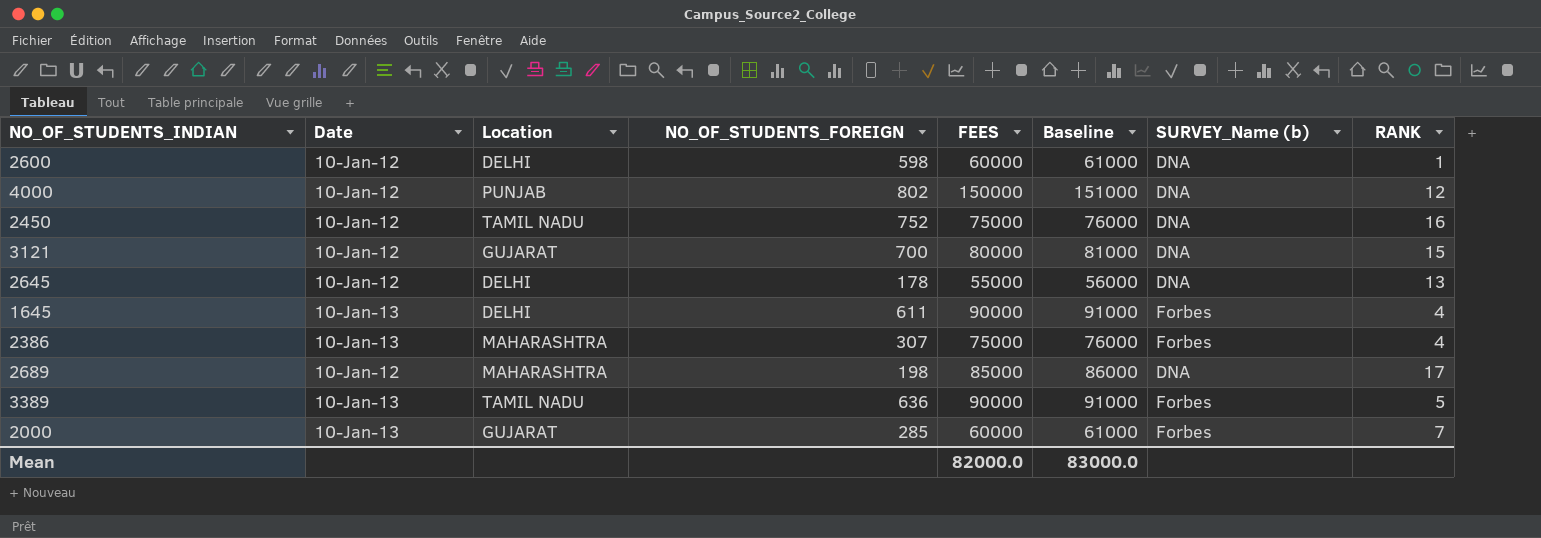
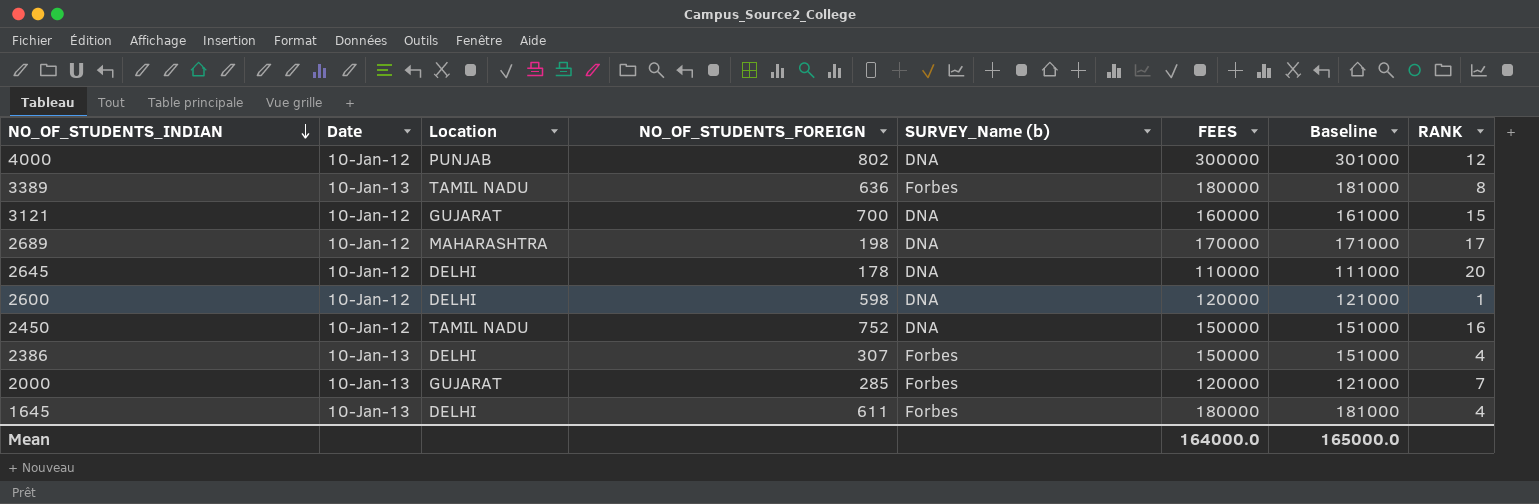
row order: none -> NO_OF_STUDENTS_INDIAN descending
column SURVEY_Name (b) | position: 7 -> 5
4000 | FEES: 150000 -> 300000
4000 | Baseline: 151000 -> 301000
3389 | FEES: 90000 -> 180000
3389 | Baseline: 91000 -> 181000
3389 | RANK: 5 -> 8
3121 | FEES: 80000 -> 160000
3121 | Baseline: 81000 -> 161000
2689 | FEES: 85000 -> 170000
2689 | Baseline: 86000 -> 171000
2645 | FEES: 55000 -> 110000
2645 | Baseline: 56000 -> 111000
2645 | RANK: 13 -> 20
2600 | FEES: 60000 -> 120000
2600 | Baseline: 61000 -> 121000
2450 | FEES: 75000 -> 150000
2450 | Baseline: 76000 -> 151000
2386 | Location: MAHARASHTRA -> DELHI
2386 | FEES: 75000 -> 150000
2386 | Baseline: 76000 -> 151000
2000 | FEES: 60000 -> 120000
2000 | Baseline: 61000 -> 121000
1645 | FEES: 90000 -> 180000
1645 | Baseline: 91000 -> 181000
Mean | FEES: 82000.0 -> 164000.0
Mean | Baseline: 83000.0 -> 165000.0

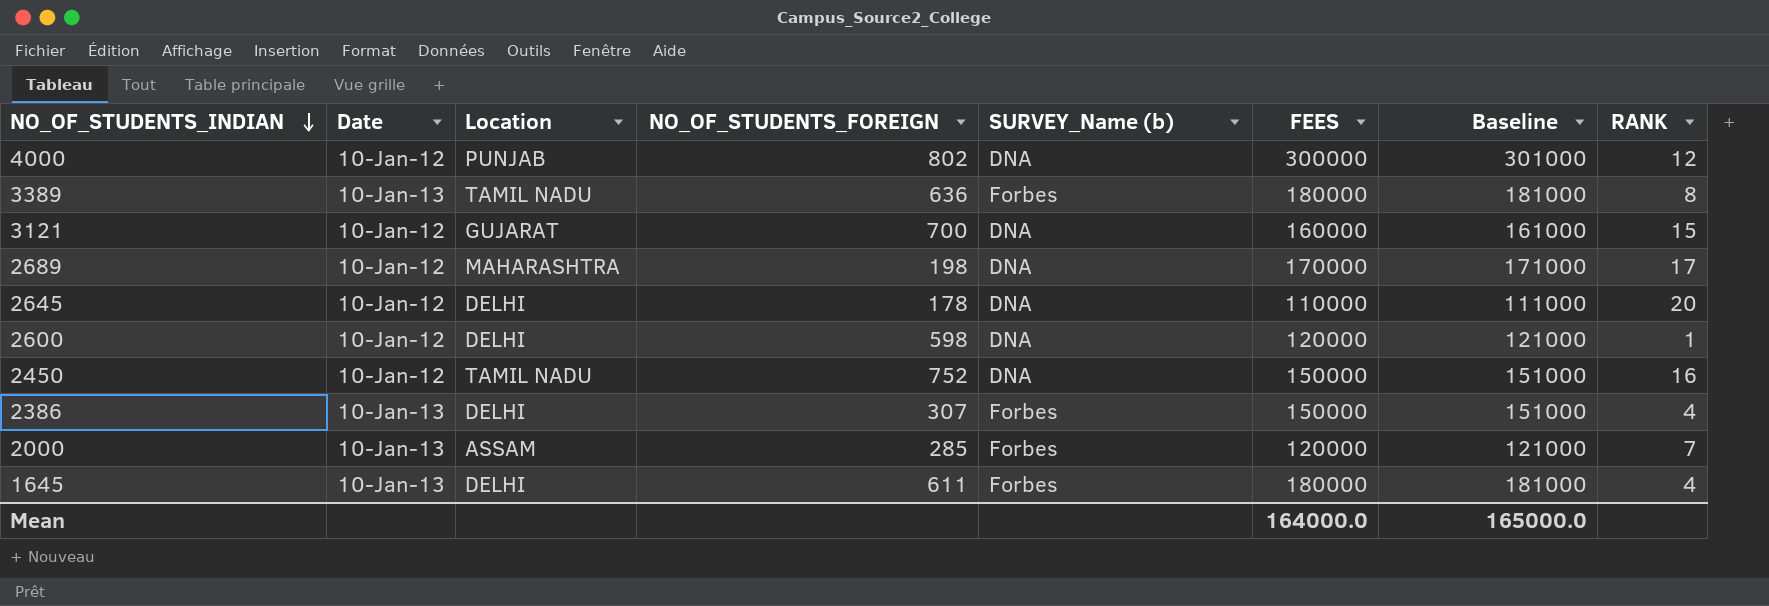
2000 | Location: GUJARAT -> ASSAM

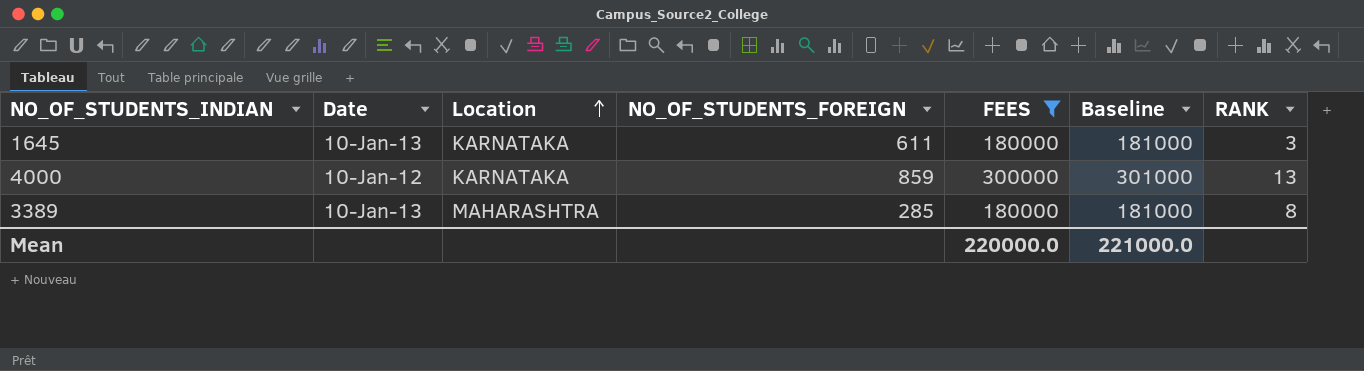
filter: none -> FEES >= 180000
row order: NO_OF_STUDENTS_INDIAN descending -> Location ascending
column SURVEY_Name (b) | position: 5 -> none
1645 | Location: DELHI -> KARNATAKA
1645 | RANK: 4 -> 3
4000 | Location: PUNJAB -> KARNATAKA
4000 | NO_OF_STUDENTS_FOREIGN: 802 -> 859
4000 | RANK: 12 -> 13
3389 | Location: TAMIL NADU -> MAHARASHTRA
3389 | NO_OF_STUDENTS_FOREIGN: 636 -> 285
Mean | FEES: 164000.0 -> 220000.0
Mean | Baseline: 165000.0 -> 221000.0

